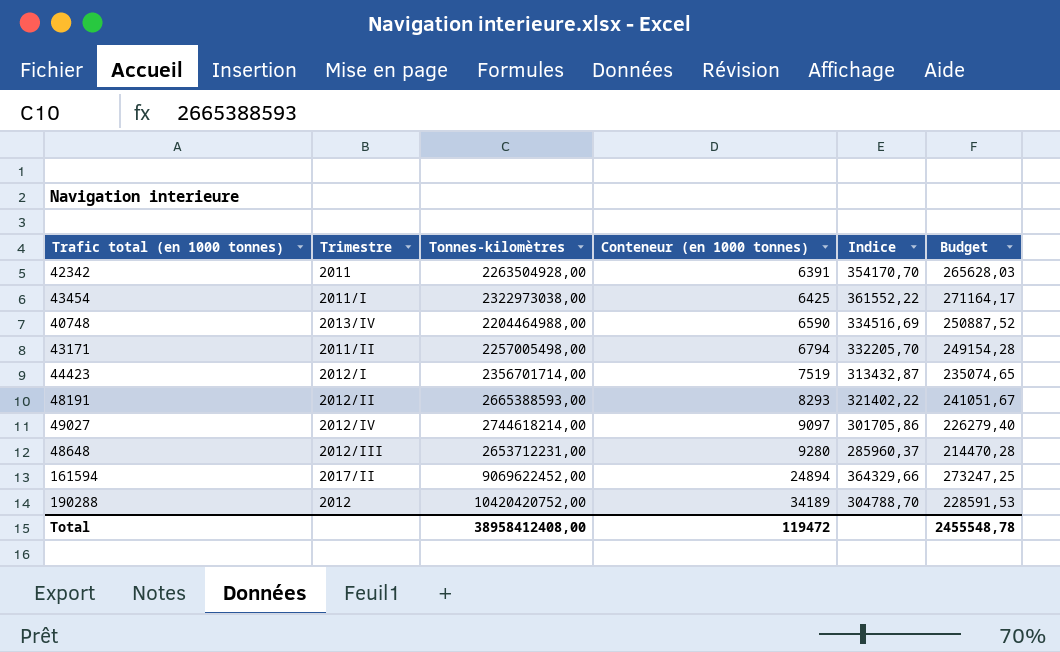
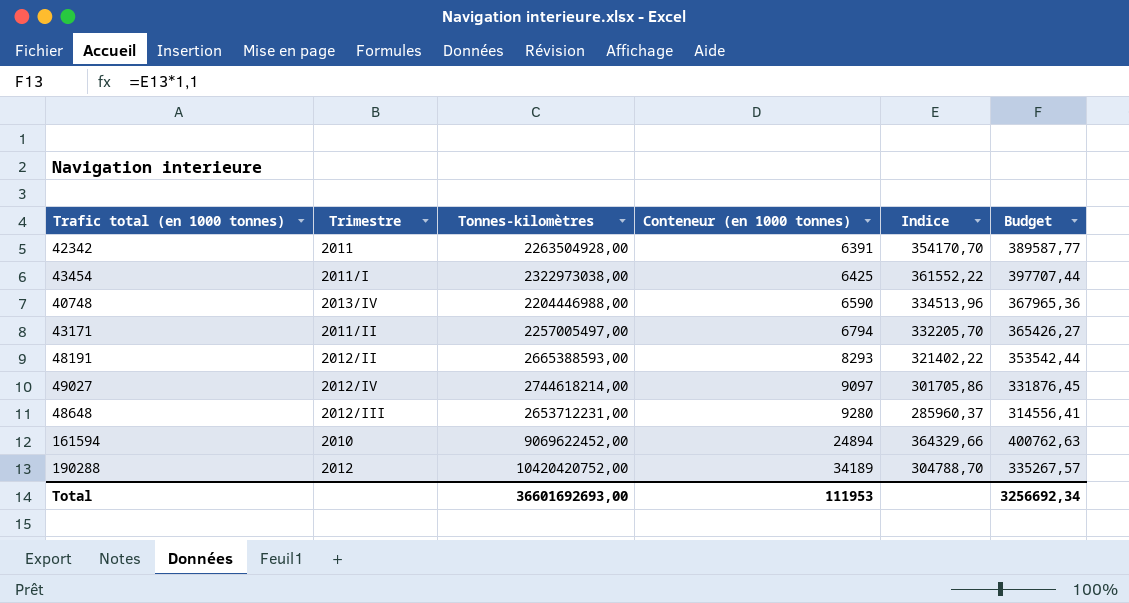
column Budget | formula: [Indice] * 0,75 -> [Indice] * 1,1
row 44423: 2012/I | 2356701714,00 | 7519 | 313432,87 | 235074,65 -> none
40748 | Tonnes-kilomètres: 2204464988,00 -> 2204446988,00
40748 | Indice: 334516,69 -> 334513,96
43171 | Tonnes-kilomètres: 2257005498,00 -> 2257005497,00
161594 | Trimestre: 2017/II -> 2010
Total | Tonnes-kilomètres: 38958412408,00 -> 36601692693,00
Total | Conteneur (en 1000 tonnes): 119472 -> 111953
Total | Budget: 2455548,78 -> 3256692,34

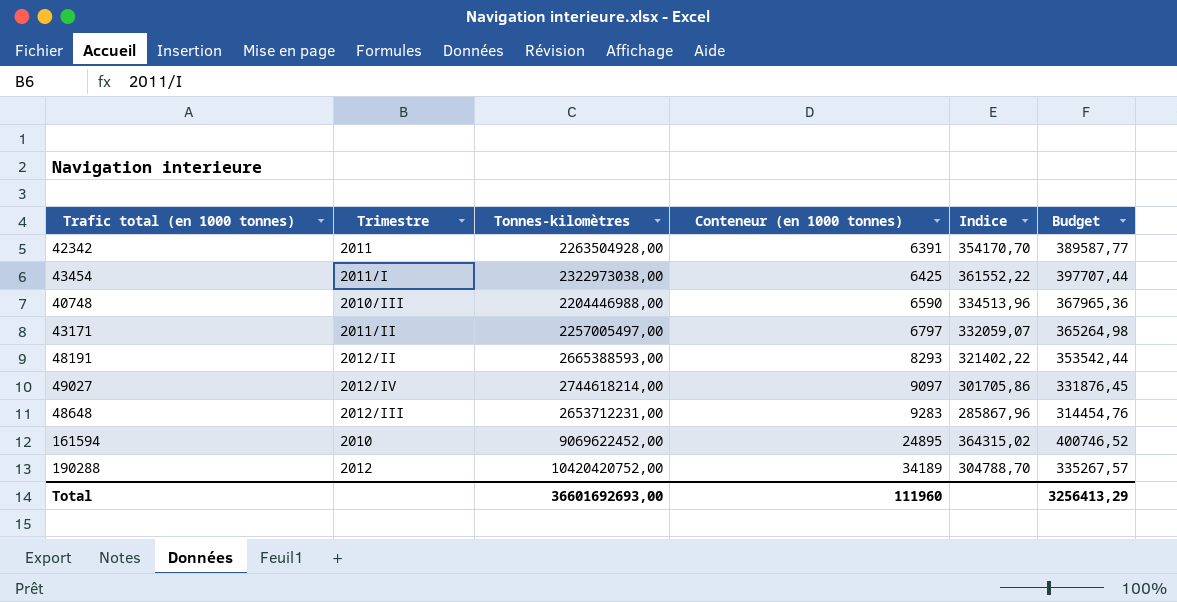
40748 | Trimestre: 2013/IV -> 2010/III
43171 | Conteneur (en 1000 tonnes): 6794 -> 6797
43171 | Indice: 332205,70 -> 332059,07
43171 | Budget: 365426,27 -> 365264,98
48648 | Conteneur (en 1000 tonnes): 9280 -> 9283
48648 | Indice: 285960,37 -> 285867,96
48648 | Budget: 314556,41 -> 314454,76
161594 | Conteneur (en 1000 tonnes): 24894 -> 24895
161594 | Indice: 364329,66 -> 364315,02
161594 | Budget: 400762,63 -> 400746,52
Total | Conteneur (en 1000 tonnes): 111953 -> 111960
Total | Budget: 3256692,34 -> 3256413,29

